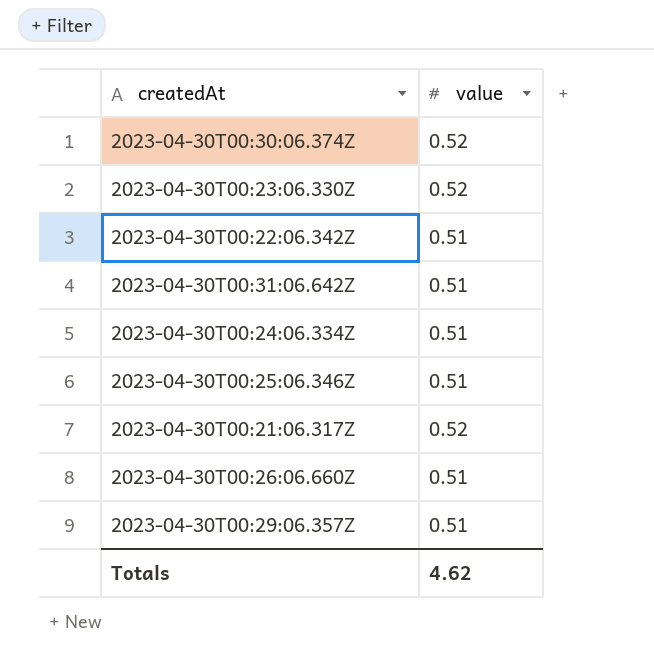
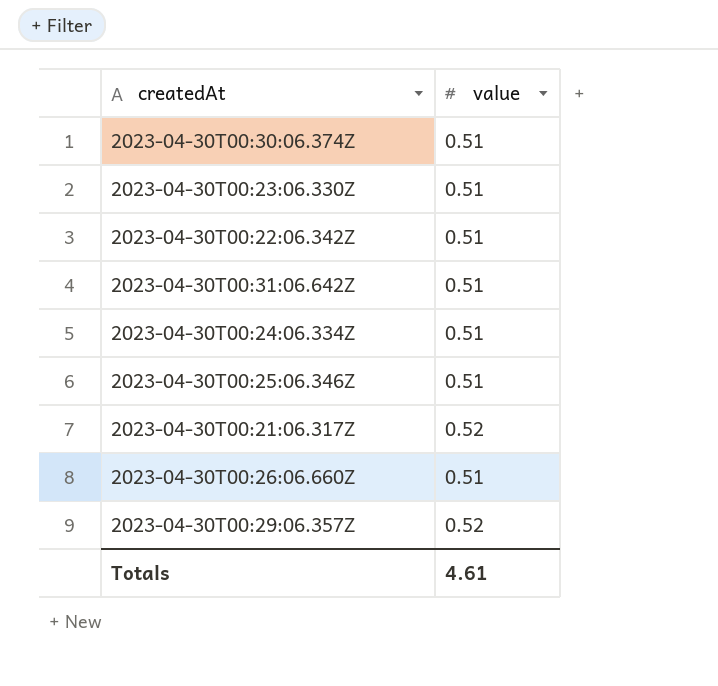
2023-04-30T00:30:06.374Z | value: 0.52 -> 0.51
2023-04-30T00:23:06.330Z | value: 0.52 -> 0.51
2023-04-30T00:29:06.357Z | value: 0.51 -> 0.52
Totals | value: 4.62 -> 4.61

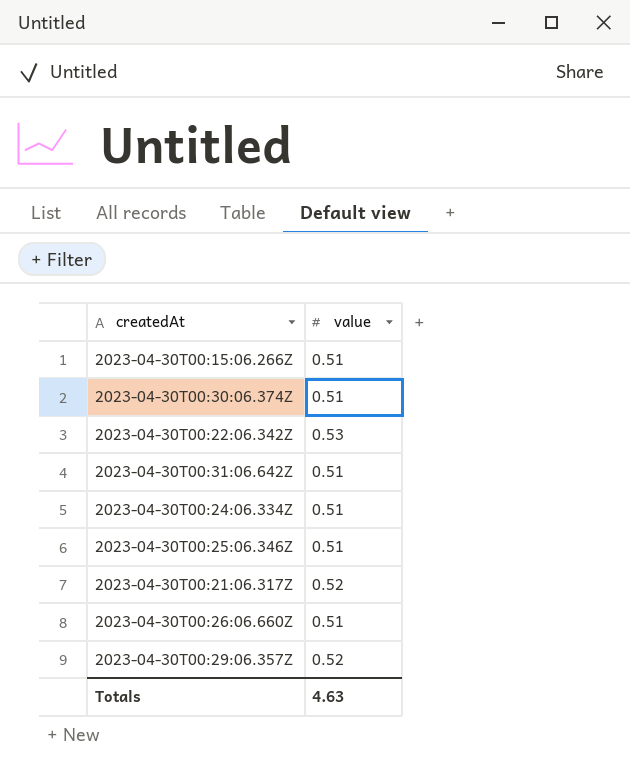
row 2023-04-30T00:23:06.330Z: 0.51 -> none
row 2023-04-30T00:15:06.266Z: none -> 0.51
2023-04-30T00:22:06.342Z | value: 0.51 -> 0.53
Totals | value: 4.61 -> 4.63

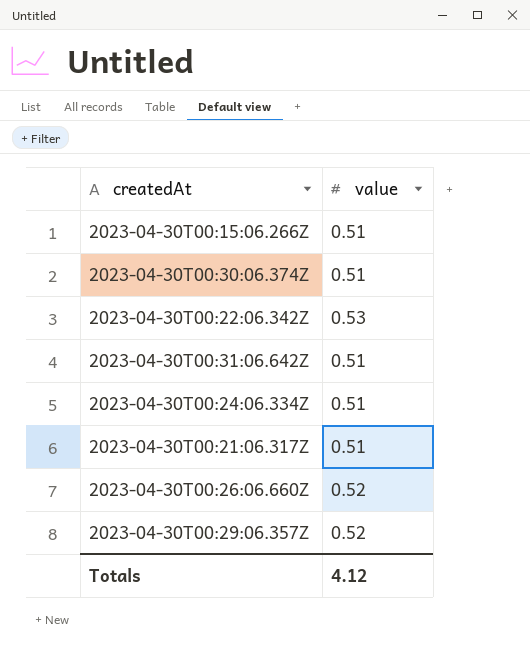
row 2023-04-30T00:25:06.346Z: 0.51 -> none
2023-04-30T00:21:06.317Z | value: 0.52 -> 0.51
2023-04-30T00:26:06.660Z | value: 0.51 -> 0.52
Totals | value: 4.63 -> 4.12

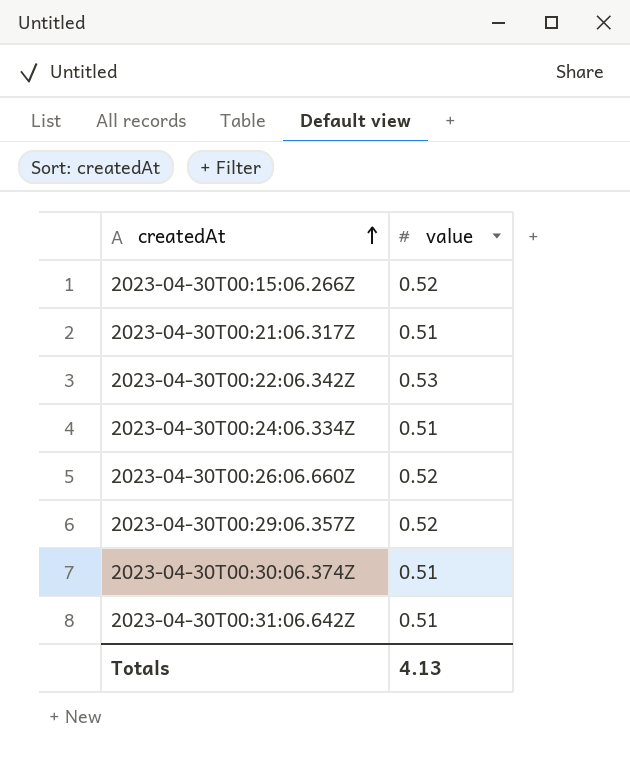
row order: none -> createdAt ascending
2023-04-30T00:15:06.266Z | value: 0.51 -> 0.52
Totals | value: 4.12 -> 4.13

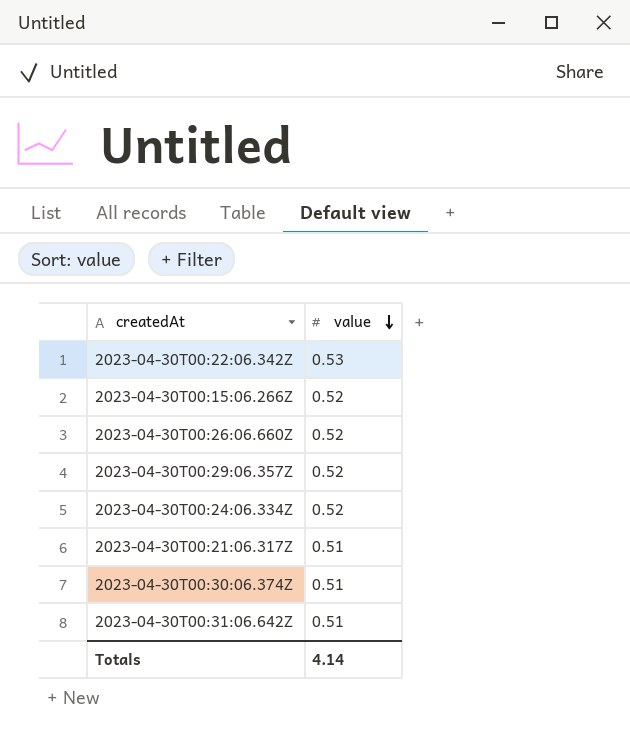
row order: createdAt ascending -> value descending
2023-04-30T00:24:06.334Z | value: 0.51 -> 0.52
Totals | value: 4.13 -> 4.14

